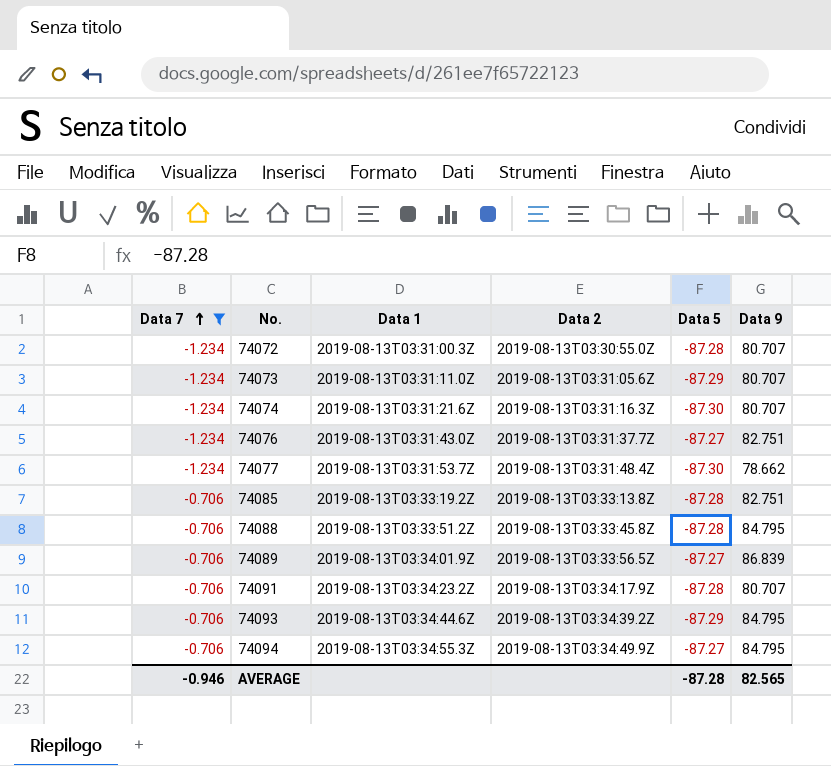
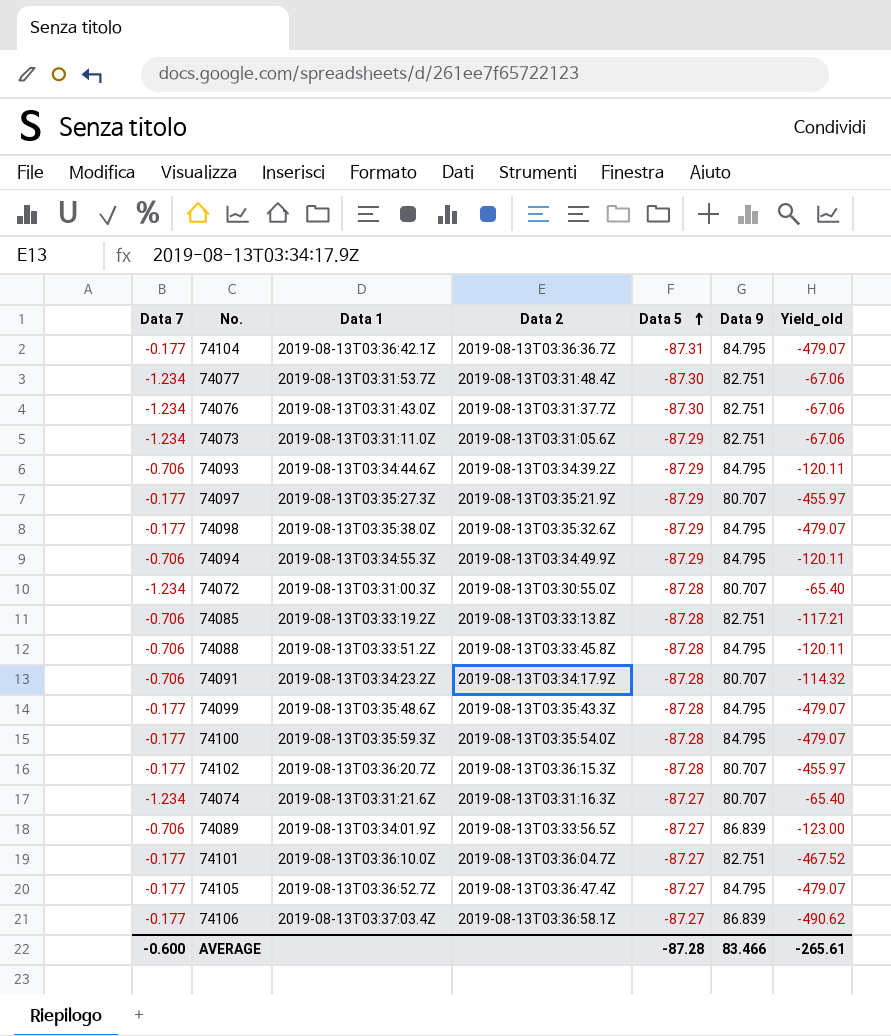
filter: Data 7 != -0.177 -> none
row order: Data 7 ascending -> Data 5 ascending
column Yield_old | formula: none -> [Data 9] / [Data 7]
74077 | Data 9: 78.662 -> 82.751
74076 | Data 5: -87.27 -> -87.30
74073 | Data 9: 80.707 -> 82.751
74094 | Data 5: -87.27 -> -87.29
74074 | Data 5: -87.30 -> -87.27
AVERAGE | Data 7: -0.946 -> -0.600
AVERAGE | Data 9: 82.565 -> 83.466

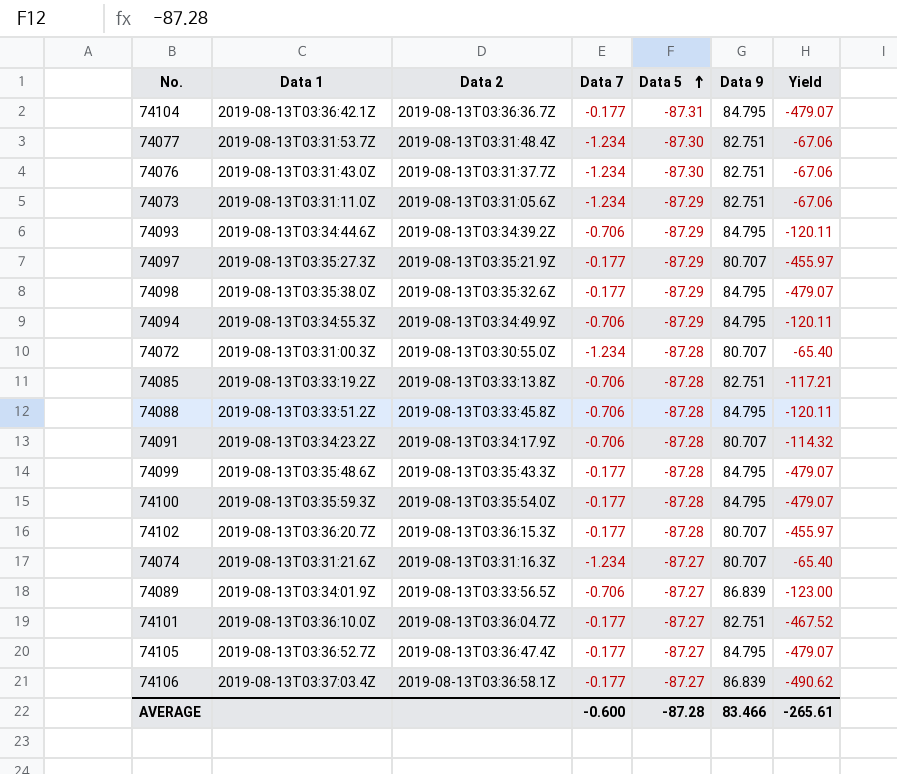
column Data 7 | position: 1 -> 4
column name: Yield_old -> Yield

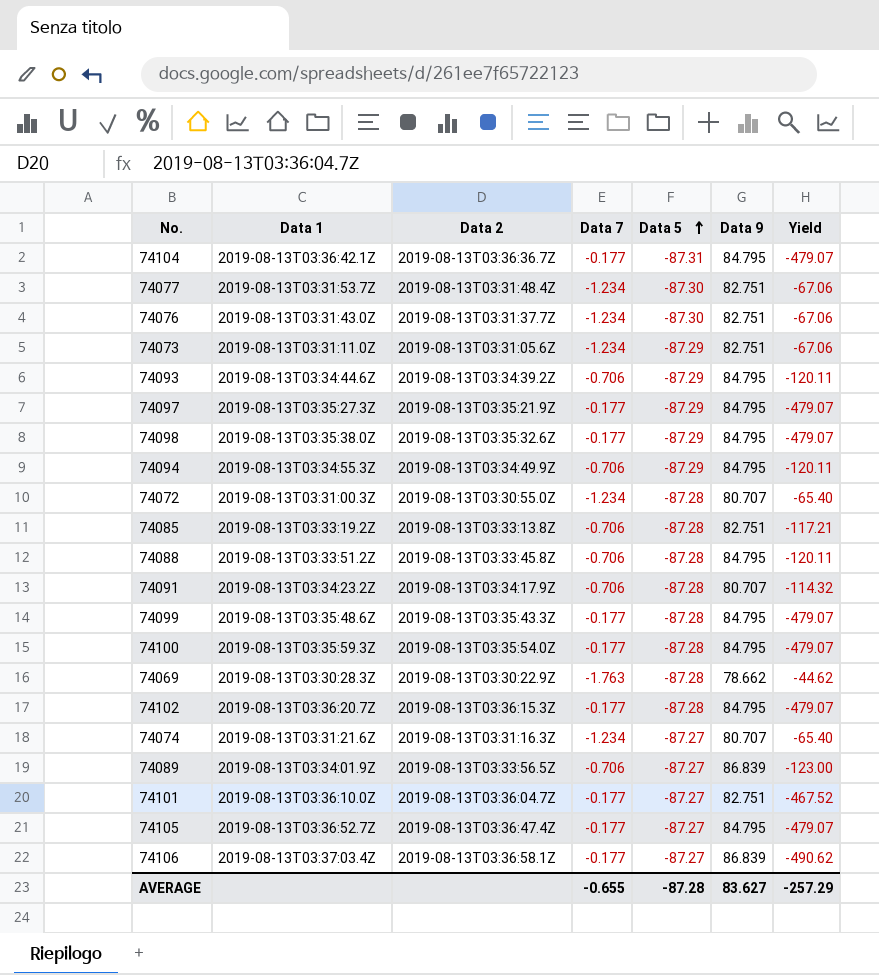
74097 | Data 9: 80.707 -> 84.795
74097 | Yield: -455.97 -> -479.07
row 74069: none -> 2019-08-13T03:30:28.3Z | 2019-08-13T03:30:22.9Z | -1.763 | -87.28 | 78.662 | -44.62
74102 | Data 9: 80.707 -> 84.795
74102 | Yield: -455.97 -> -479.07
AVERAGE | Data 7: -0.600 -> -0.655
AVERAGE | Data 9: 83.466 -> 83.627
AVERAGE | Yield: -265.61 -> -257.29

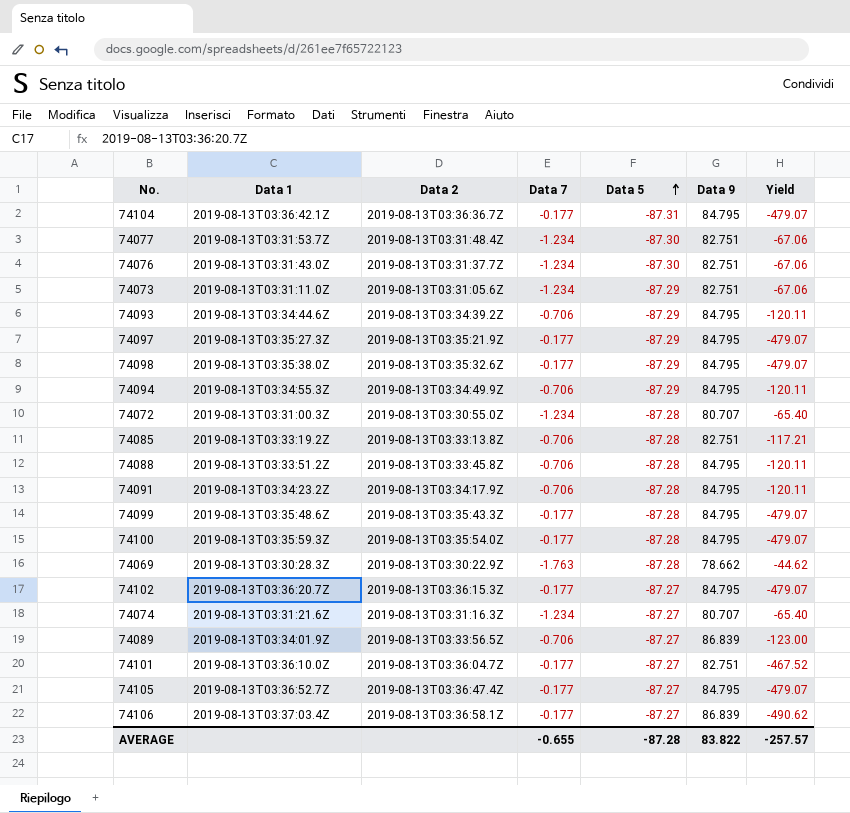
74091 | Data 9: 80.707 -> 84.795
74091 | Yield: -114.32 -> -120.11
74102 | Data 5: -87.28 -> -87.27
AVERAGE | Data 9: 83.627 -> 83.822
AVERAGE | Yield: -257.29 -> -257.57

